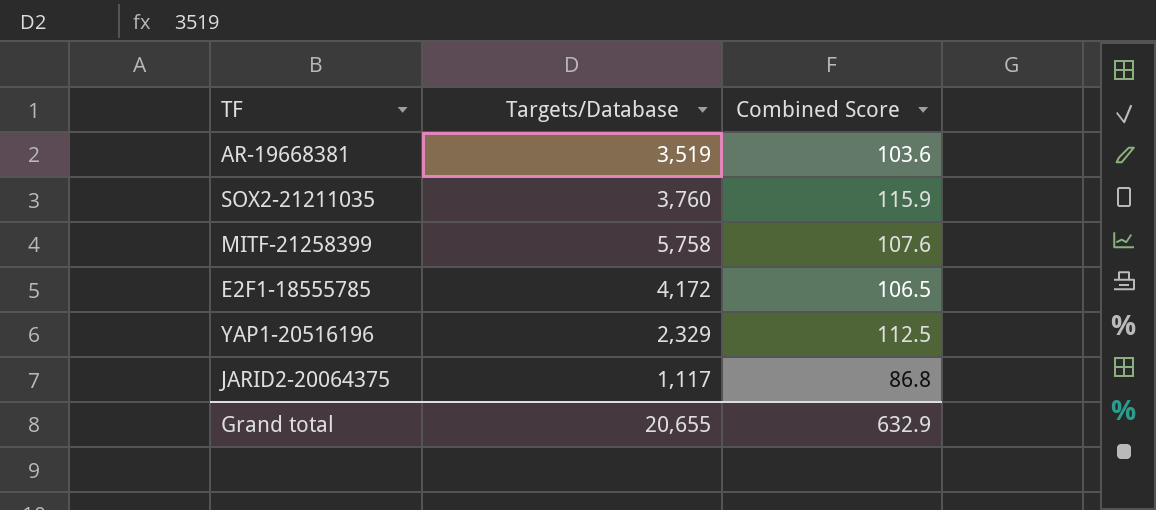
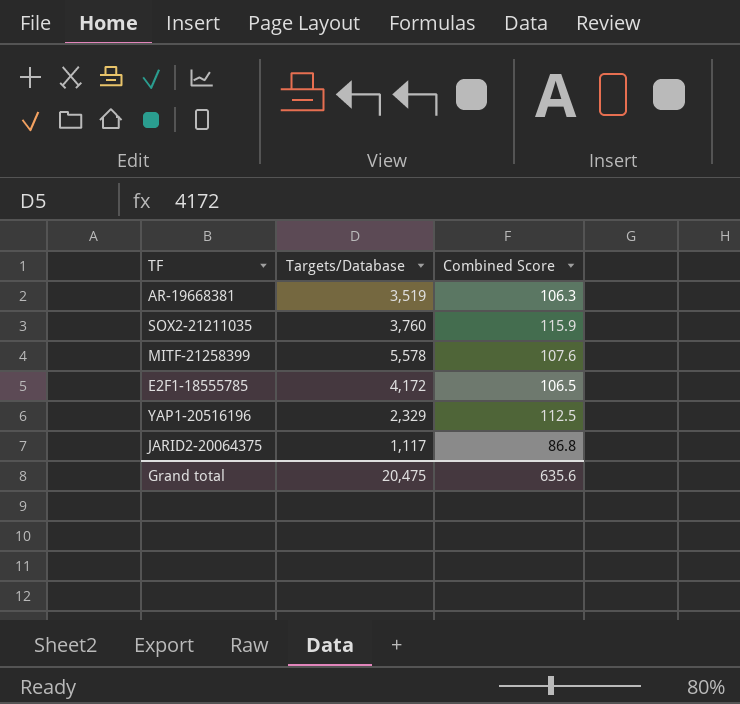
AR-19668381 | Combined Score: 103.6 -> 106.3
MITF-21258399 | Targets/Database: 5,758 -> 5,578
Grand total | Targets/Database: 20,655 -> 20,475
Grand total | Combined Score: 632.9 -> 635.6

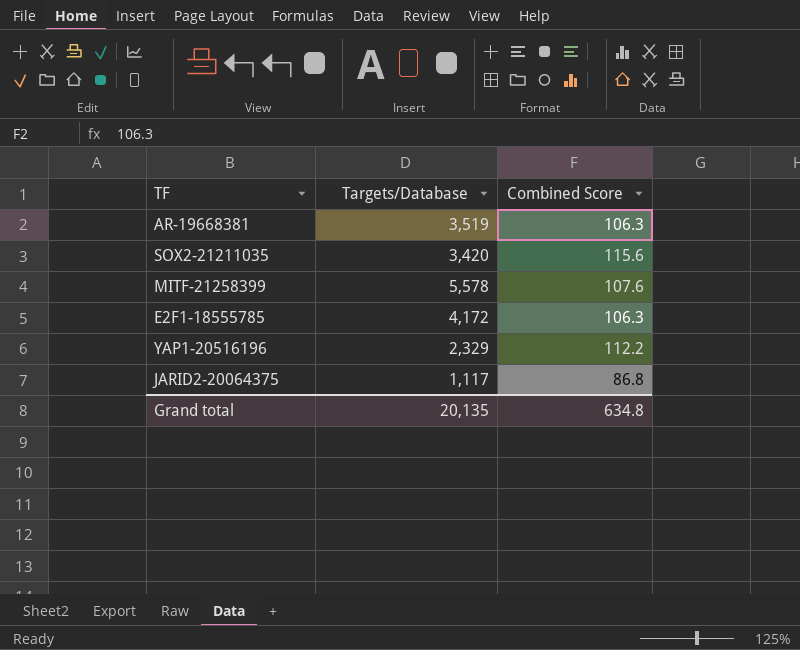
SOX2-21211035 | Targets/Database: 3,760 -> 3,420
SOX2-21211035 | Combined Score: 115.9 -> 115.6
E2F1-18555785 | Combined Score: 106.5 -> 106.3
YAP1-20516196 | Combined Score: 112.5 -> 112.2
Grand total | Targets/Database: 20,475 -> 20,135
Grand total | Combined Score: 635.6 -> 634.8

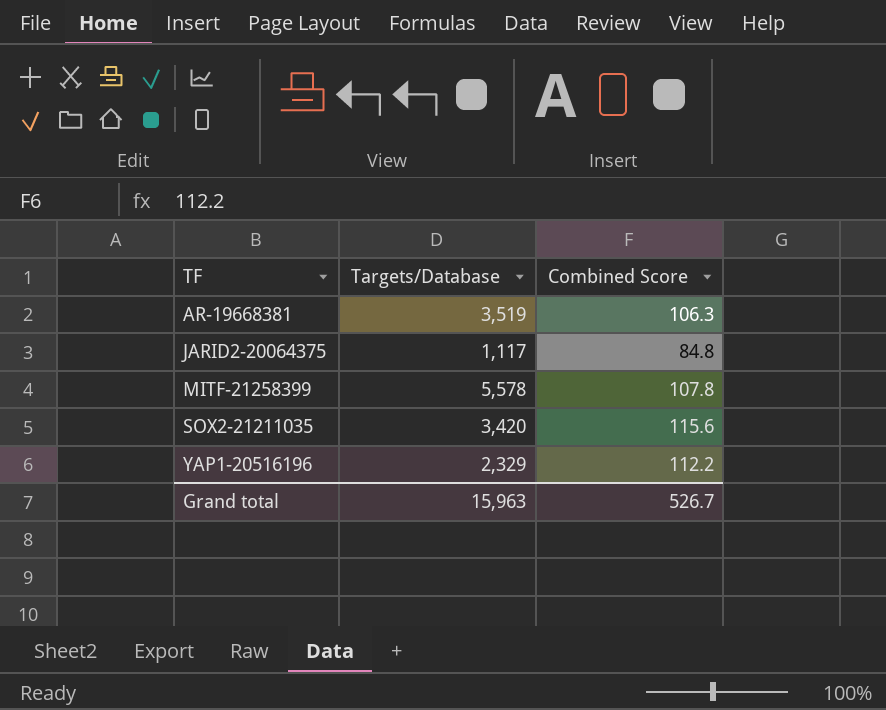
row order: none -> TF ascending
row E2F1-18555785: 4,172 | 106.3 -> none
JARID2-20064375 | Combined Score: 86.8 -> 84.8
MITF-21258399 | Combined Score: 107.6 -> 107.8
Grand total | Targets/Database: 20,135 -> 15,963
Grand total | Combined Score: 634.8 -> 526.7

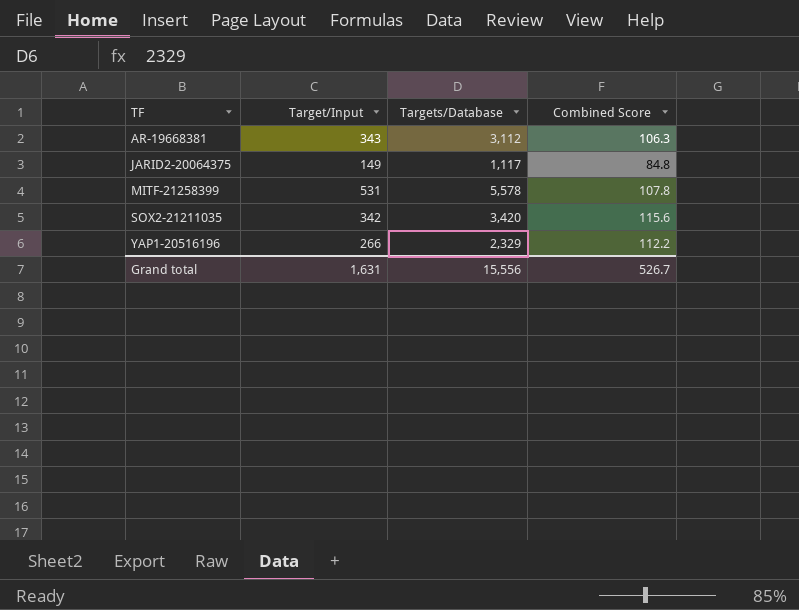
column Target/Input | position: none -> 2
AR-19668381 | Targets/Database: 3,519 -> 3,112
Grand total | Targets/Database: 15,963 -> 15,556

